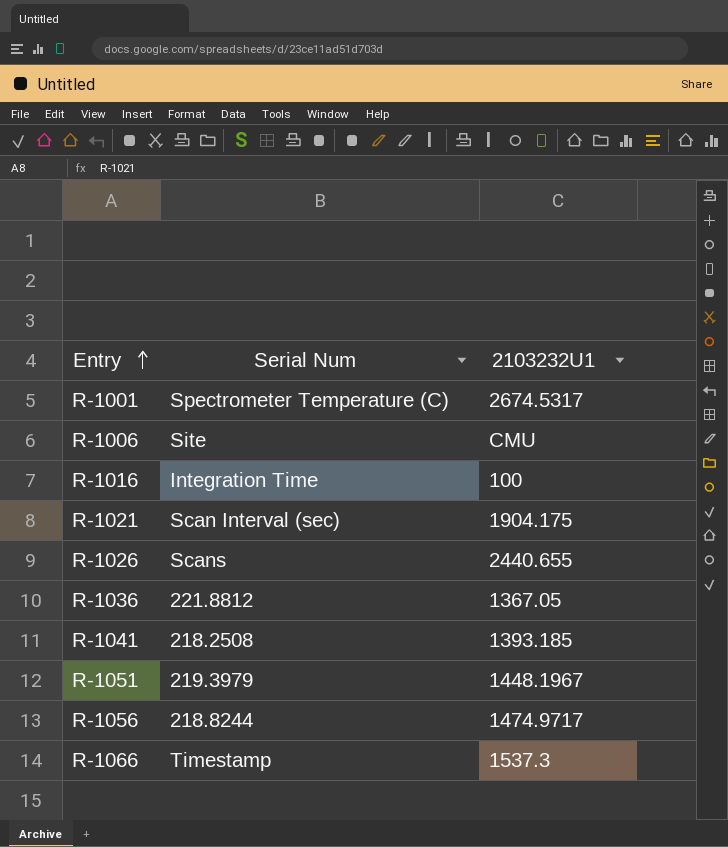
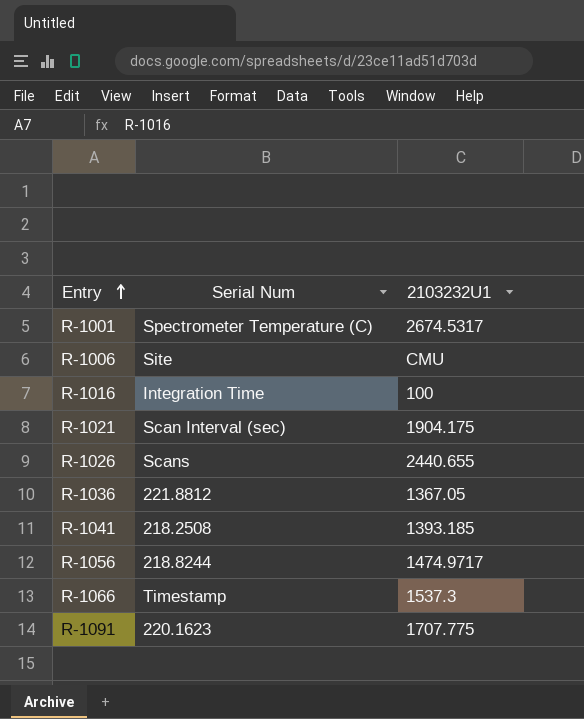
row R-1051: 219.3979 | 1448.1967 -> none
row R-1091: none -> 220.1623 | 1707.775

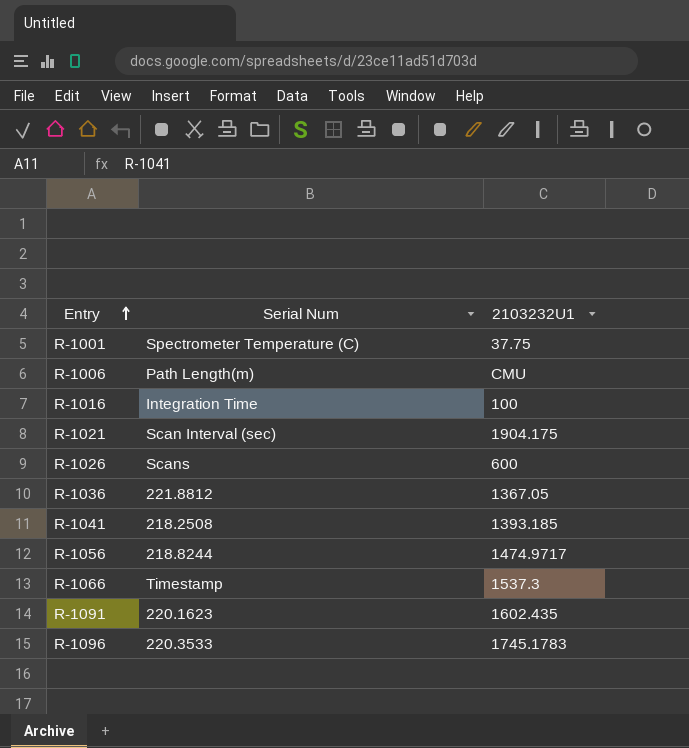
R-1001 | 2103232U1: 2674.5317 -> 37.75
R-1006 | Serial Num: Site -> Path Length(m)
R-1026 | 2103232U1: 2440.655 -> 600
R-1091 | 2103232U1: 1707.775 -> 1602.435
row R-1096: none -> 220.3533 | 1745.1783

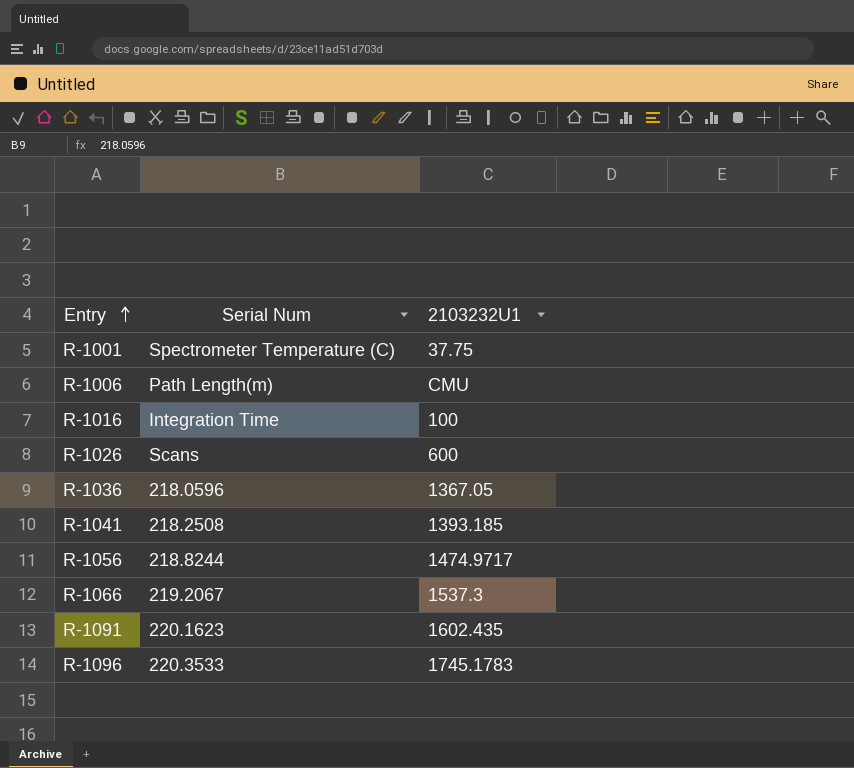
row R-1021: Scan Interval (sec) | 1904.175 -> none
R-1036 | Serial Num: 221.8812 -> 218.0596
R-1066 | Serial Num: Timestamp -> 219.2067

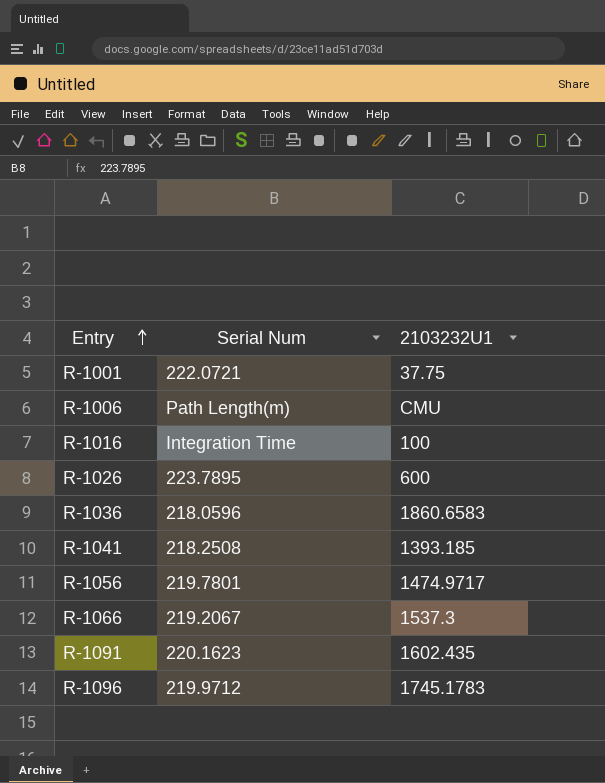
R-1001 | Serial Num: Spectrometer Temperature (C) -> 222.0721
R-1026 | Serial Num: Scans -> 223.7895
R-1036 | 2103232U1: 1367.05 -> 1860.6583
R-1056 | Serial Num: 218.8244 -> 219.7801
R-1096 | Serial Num: 220.3533 -> 219.9712

